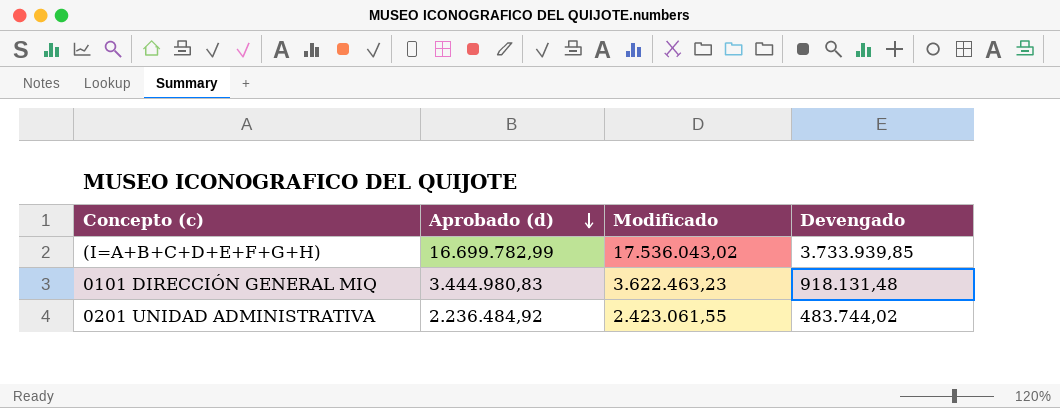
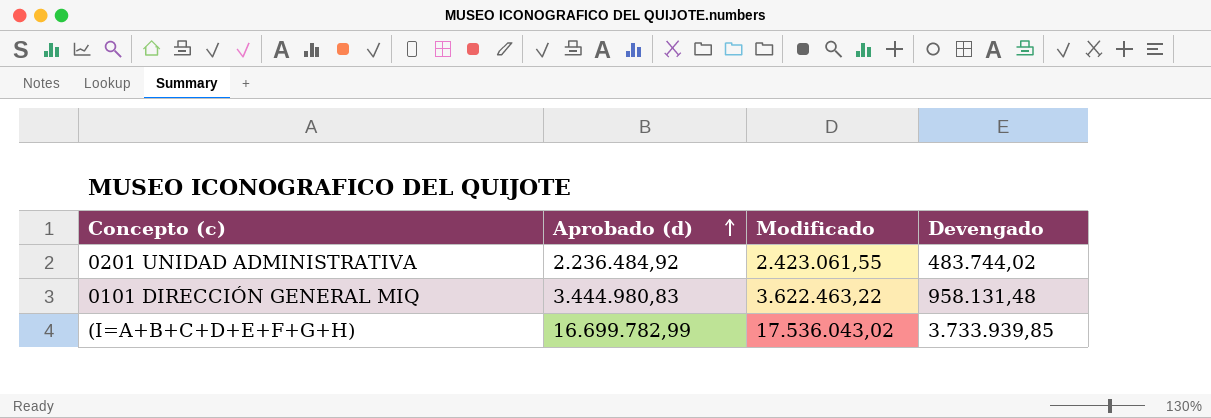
row order: Aprobado (d) descending -> Aprobado (d) ascending
0101 DIRECCIÓN GENERAL MIQ | Modificado: 3.622.463,23 -> 3.622.463,22
0101 DIRECCIÓN GENERAL MIQ | Devengado: 918.131,48 -> 958.131,48

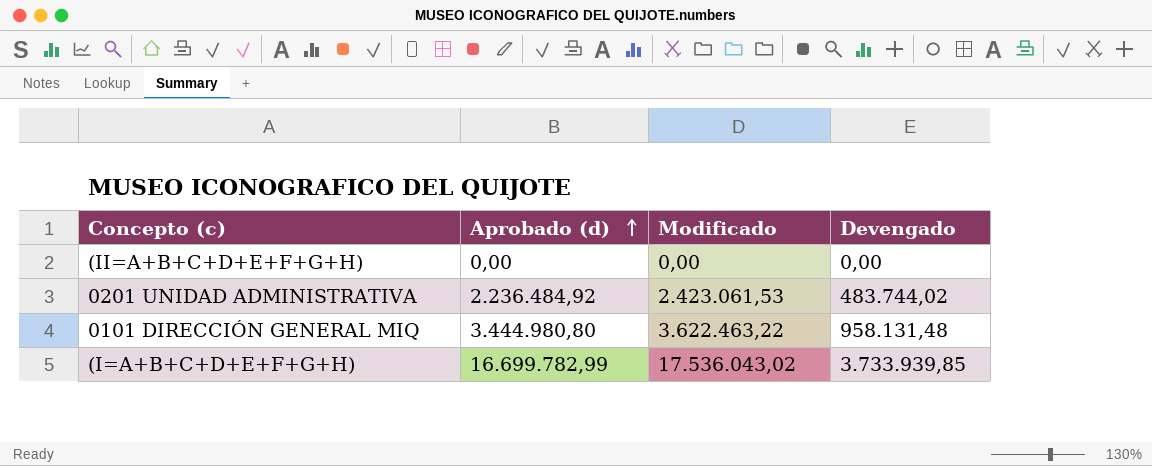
row (II=A+B+C+D+E+F+G+H): none -> 0,00 | 0,00 | 0,00
0201 UNIDAD ADMINISTRATIVA | Modificado: 2.423.061,55 -> 2.423.061,53
0101 DIRECCIÓN GENERAL MIQ | Aprobado (d): 3.444.980,83 -> 3.444.980,80

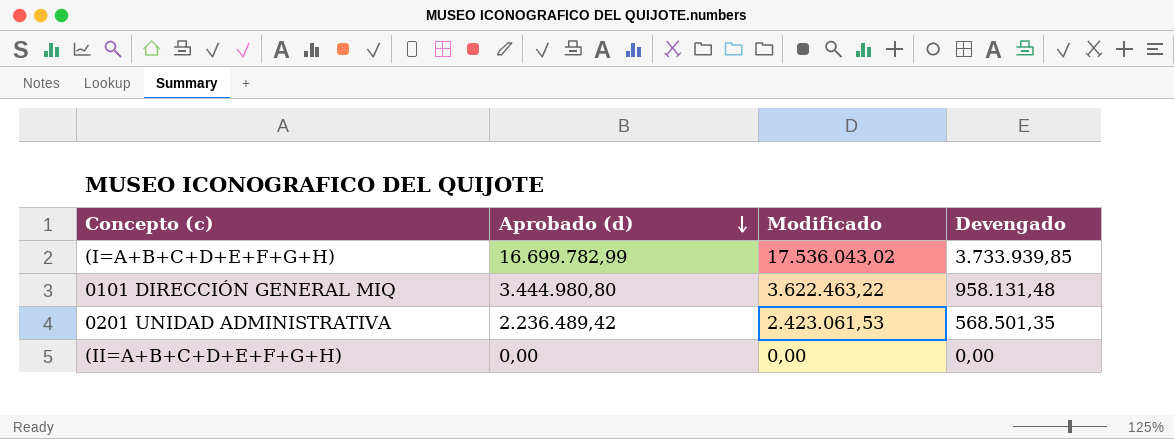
row order: Aprobado (d) ascending -> Aprobado (d) descending
0201 UNIDAD ADMINISTRATIVA | Aprobado (d): 2.236.484,92 -> 2.236.489,42
0201 UNIDAD ADMINISTRATIVA | Devengado: 483.744,02 -> 568.501,35

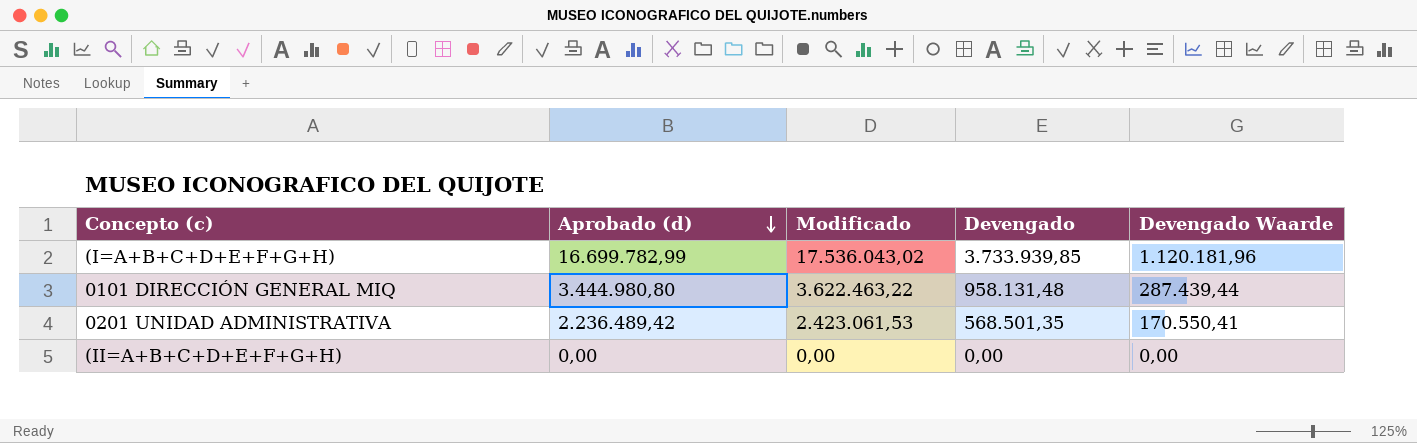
column Devengado Waarde | formula: none -> [Devengado] * 0,3

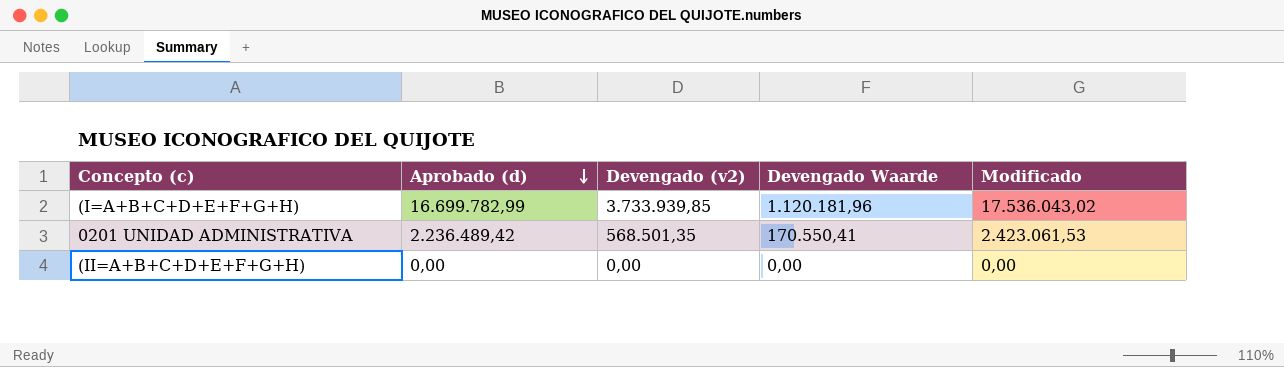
column name: Devengado -> Devengado (v2)
column Modificado | position: 3 -> 5
row 0101 DIRECCIÓN GENERAL MIQ: 3.444.980,80 | 3.622.463,22 | 958.131,48 | 287.439,44 -> none

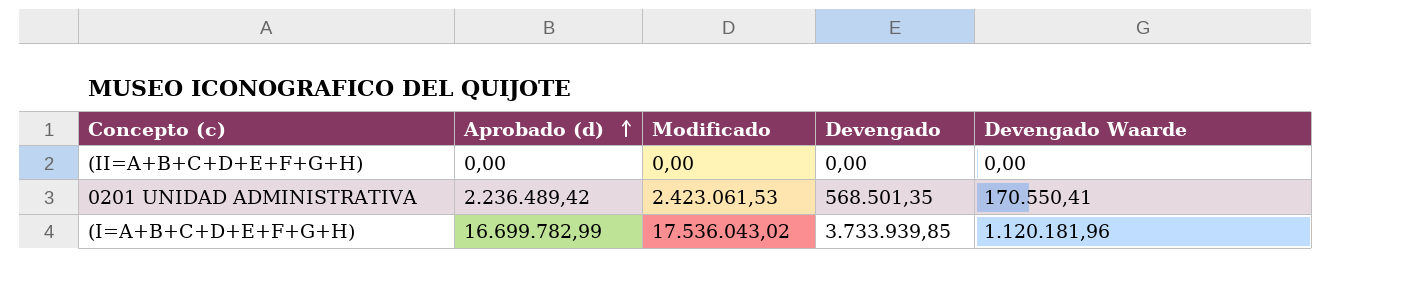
row order: Aprobado (d) descending -> Aprobado (d) ascending
column Modificado | position: 5 -> 3
column name: Devengado (v2) -> Devengado

